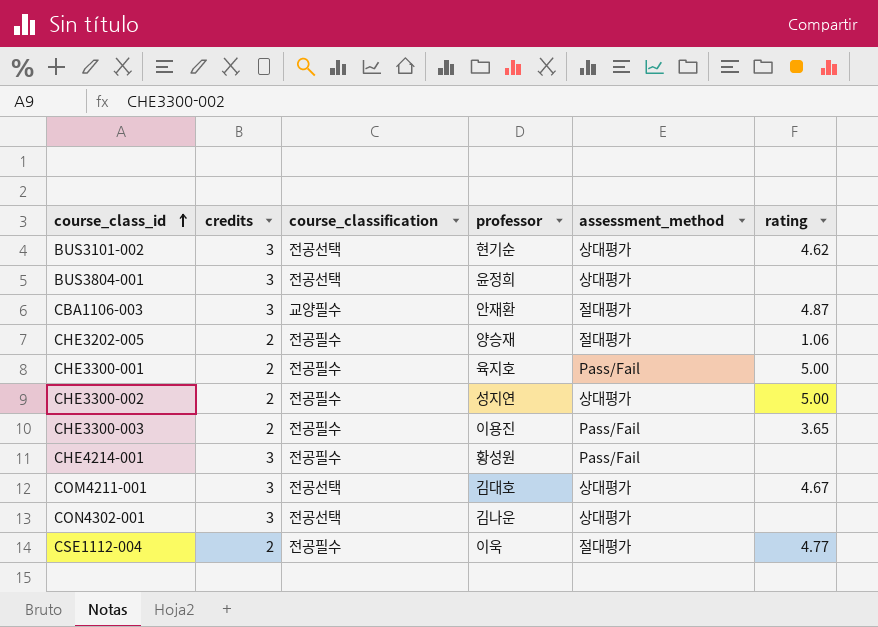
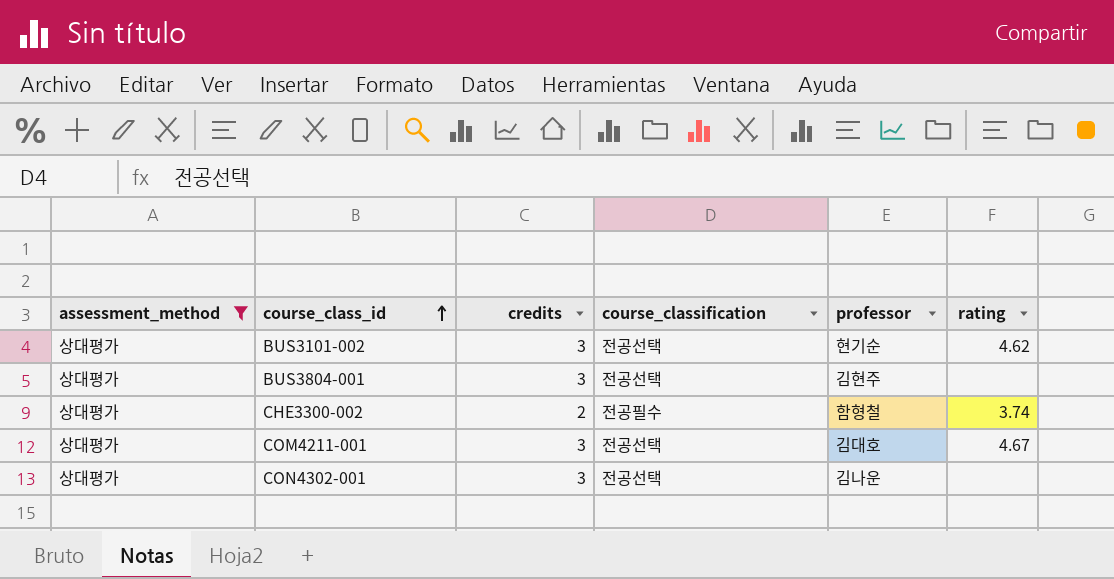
filter: none -> assessment_method = 상대평가
column assessment_method | position: 5 -> 1
BUS3804-001 | professor: 윤정희 -> 김현주
CHE3300-002 | professor: 성지연 -> 함형철
CHE3300-002 | rating: 5.00 -> 3.74

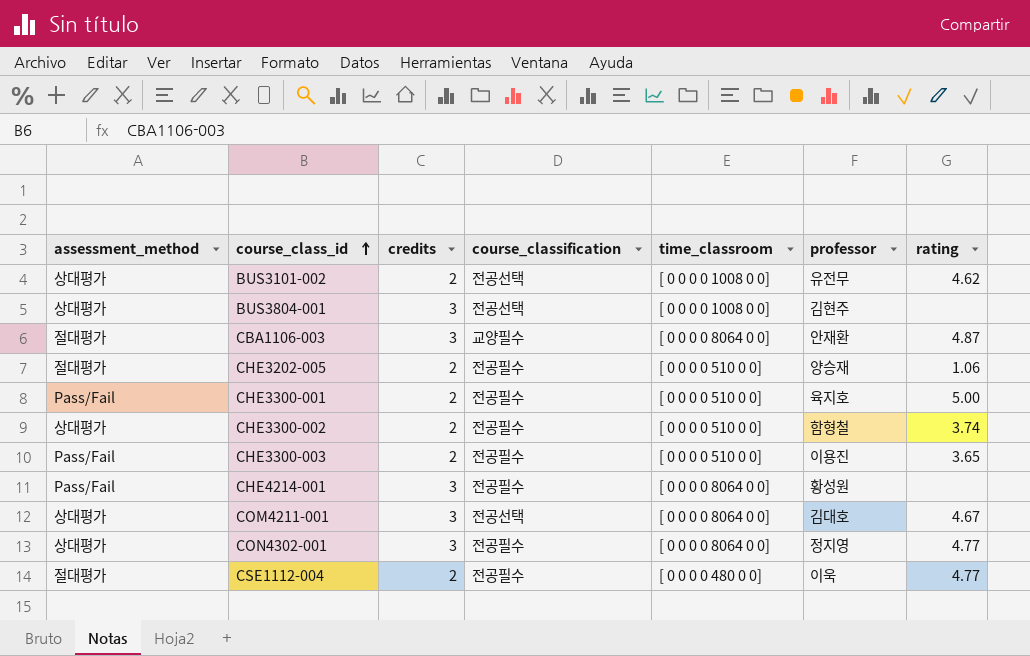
filter: assessment_method = 상대평가 -> none
column time_classroom | position: none -> 5
BUS3101-002 | credits: 3 -> 2
BUS3101-002 | professor: 현기순 -> 유전무
CON4302-001 | course_classification: 전공선택 -> 전공필수
CON4302-001 | professor: 김나운 -> 정지영
CON4302-001 | rating: none -> 4.77

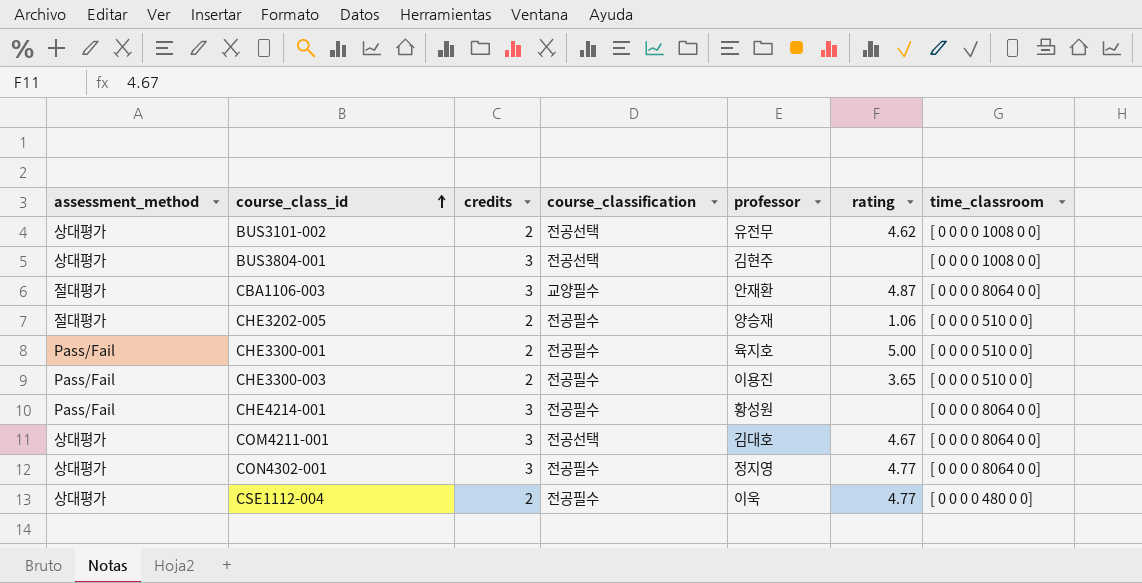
column time_classroom | position: 5 -> 7
row CHE3300-002: 상대평가 | 2 | 전공필수 | [ 0 0 0 0 510 0 0] | 함형철 | 3.74 -> none
CSE1112-004 | assessment_method: 절대평가 -> 상대평가

